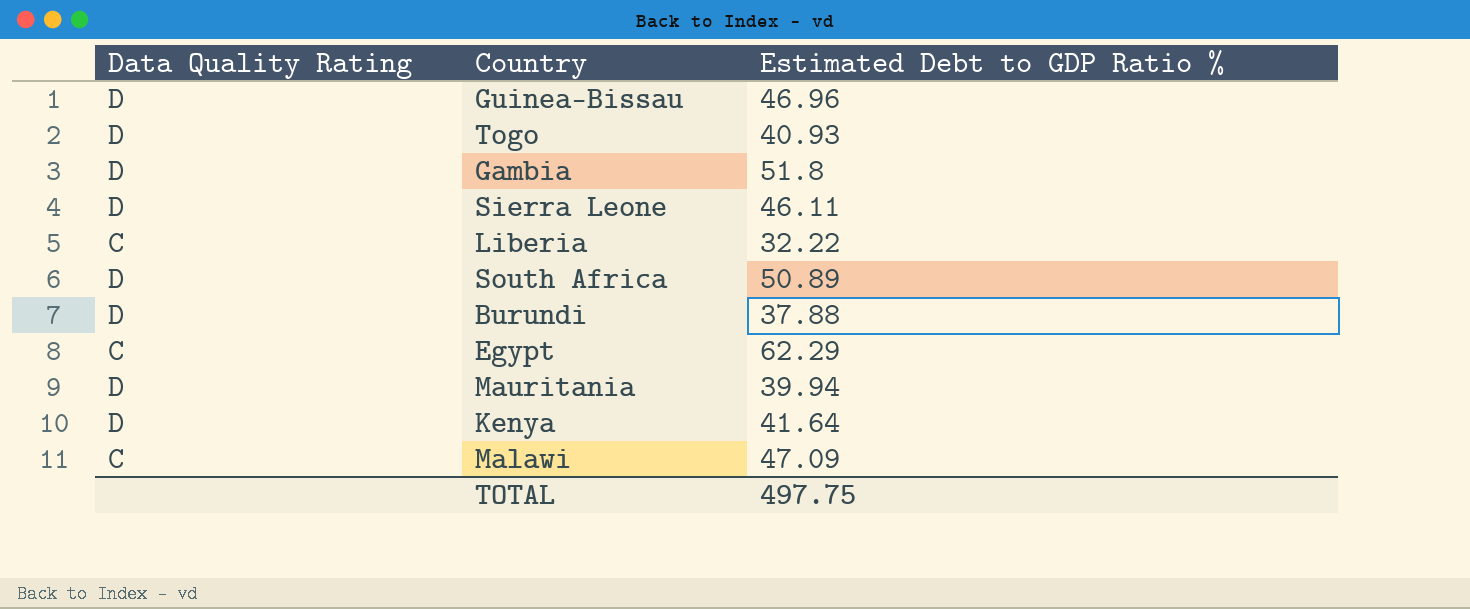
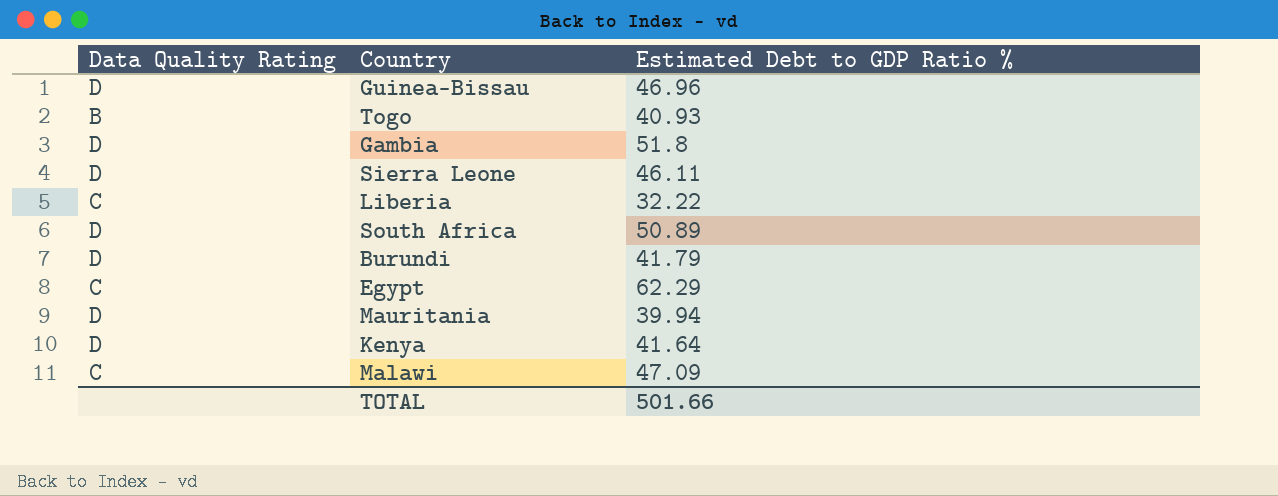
Togo | Data Quality Rating: D -> B
Burundi | Estimated Debt to GDP Ratio %: 37.88 -> 41.79
TOTAL | Estimated Debt to GDP Ratio %: 497.75 -> 501.66

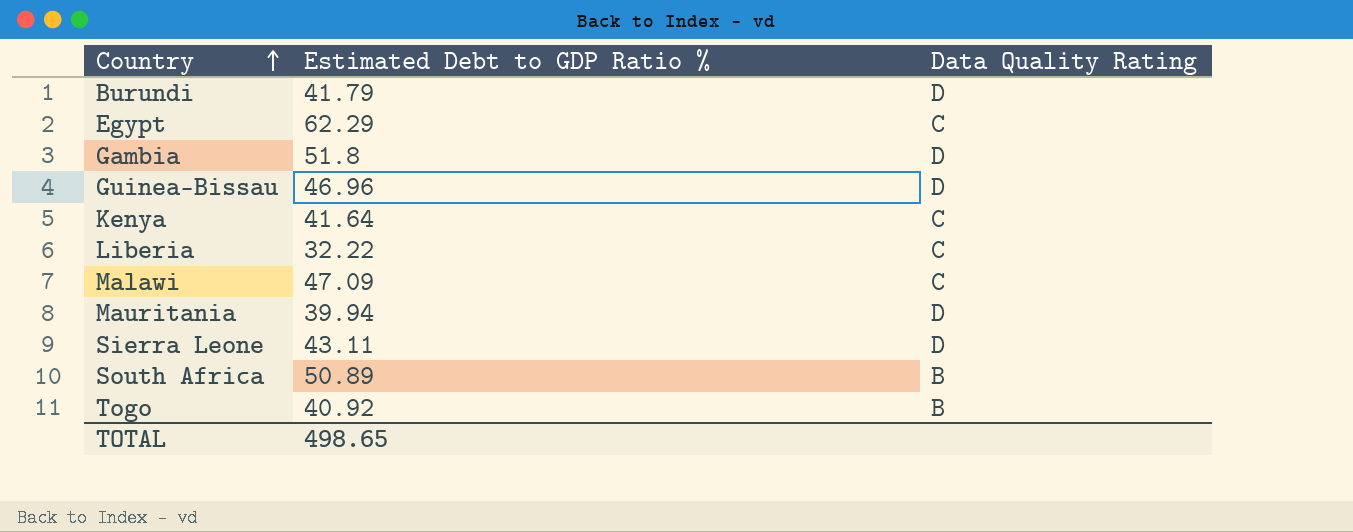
row order: none -> Country ascending
column Data Quality Rating | position: 1 -> 3
Kenya | Data Quality Rating: D -> C
Sierra Leone | Estimated Debt to GDP Ratio %: 46.11 -> 43.11
South Africa | Data Quality Rating: D -> B
Togo | Estimated Debt to GDP Ratio %: 40.93 -> 40.92
TOTAL | Estimated Debt to GDP Ratio %: 501.66 -> 498.65

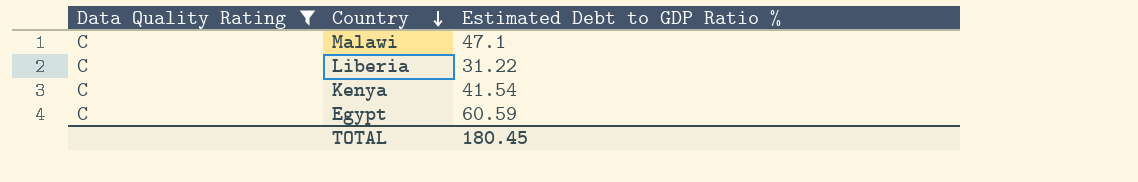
filter: none -> Data Quality Rating = C
row order: Country ascending -> Country descending
column Data Quality Rating | position: 3 -> 1
Malawi | Estimated Debt to GDP Ratio %: 47.09 -> 47.1
Liberia | Estimated Debt to GDP Ratio %: 32.22 -> 31.22
Kenya | Estimated Debt to GDP Ratio %: 41.64 -> 41.54
Egypt | Estimated Debt to GDP Ratio %: 62.29 -> 60.59
TOTAL | Estimated Debt to GDP Ratio %: 498.65 -> 180.45

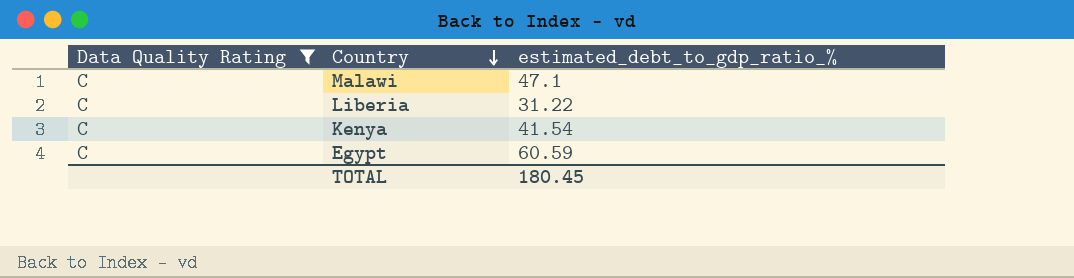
column name: Estimated Debt to GDP Ratio % -> estimated_debt_to_gdp_ratio_%

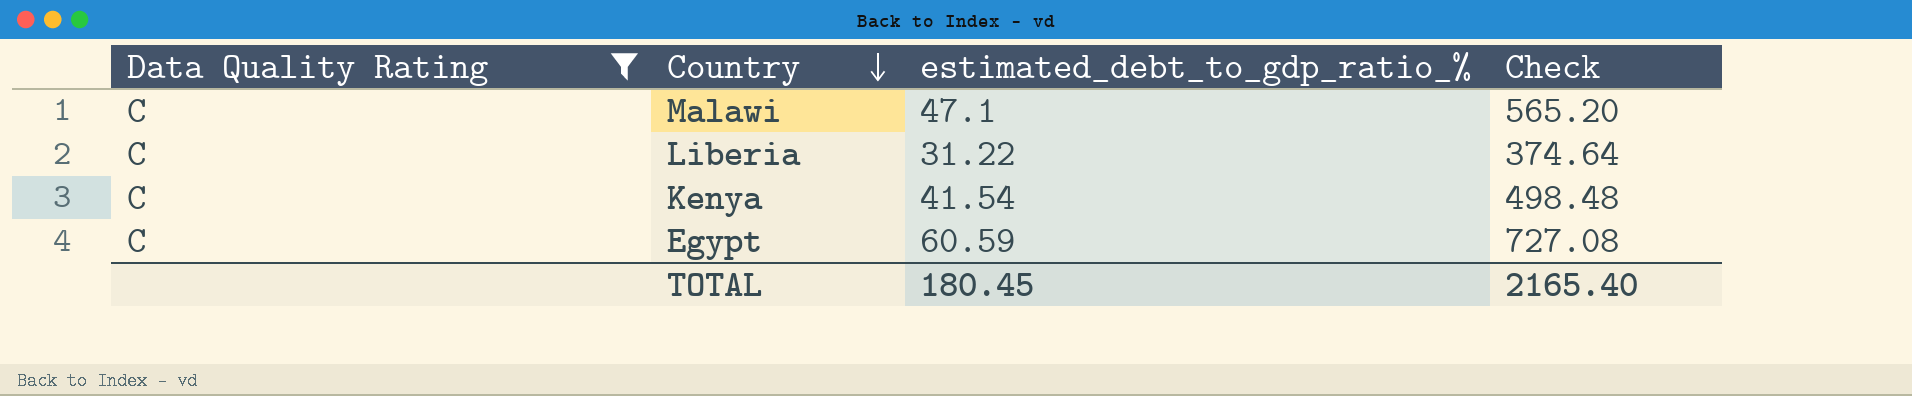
column Check | formula: none -> [estimated_debt_to_gdp_ratio_%] * 12

